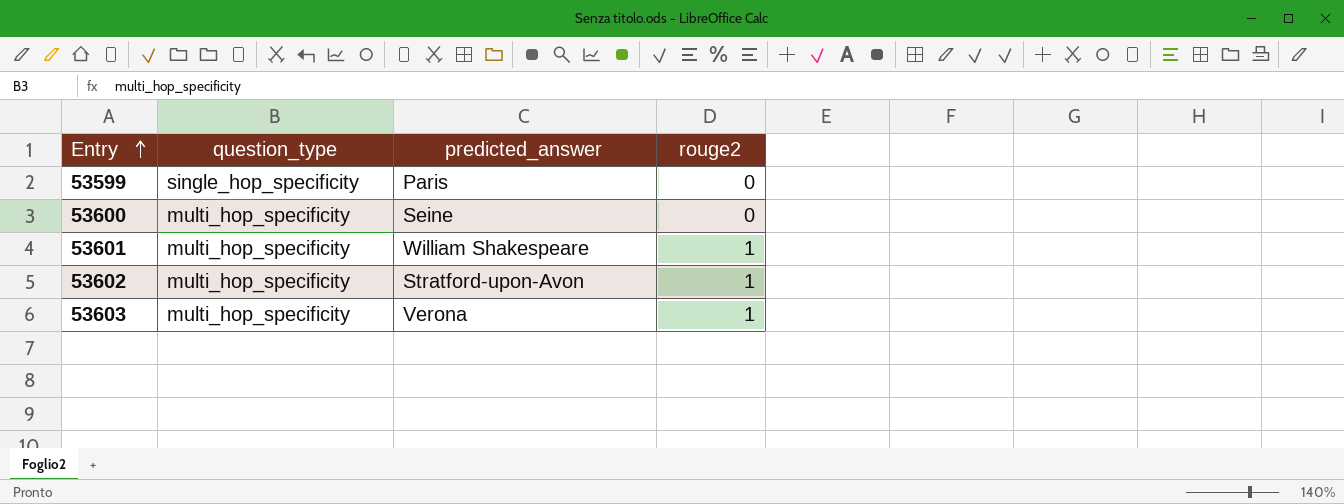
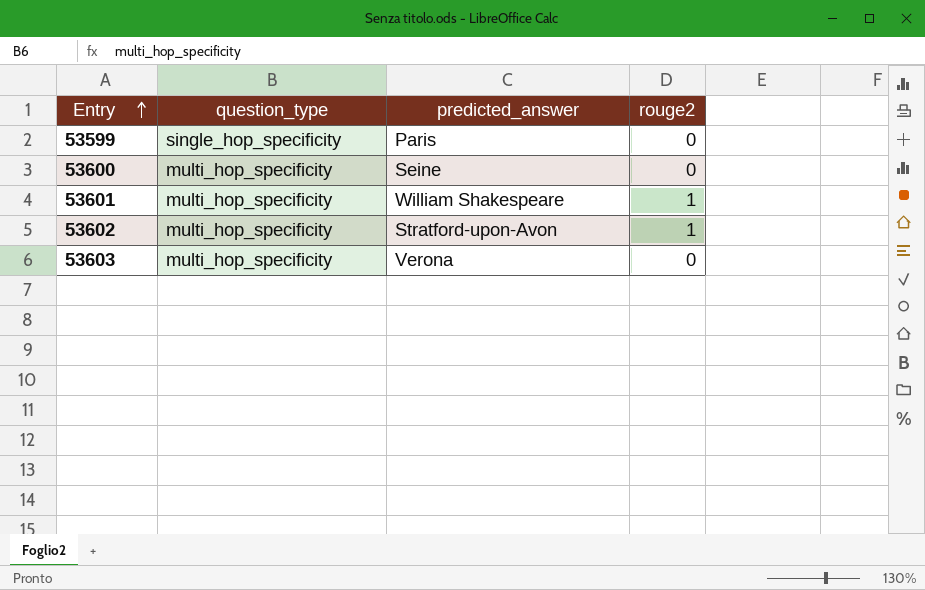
53603 | rouge2: 1 -> 0

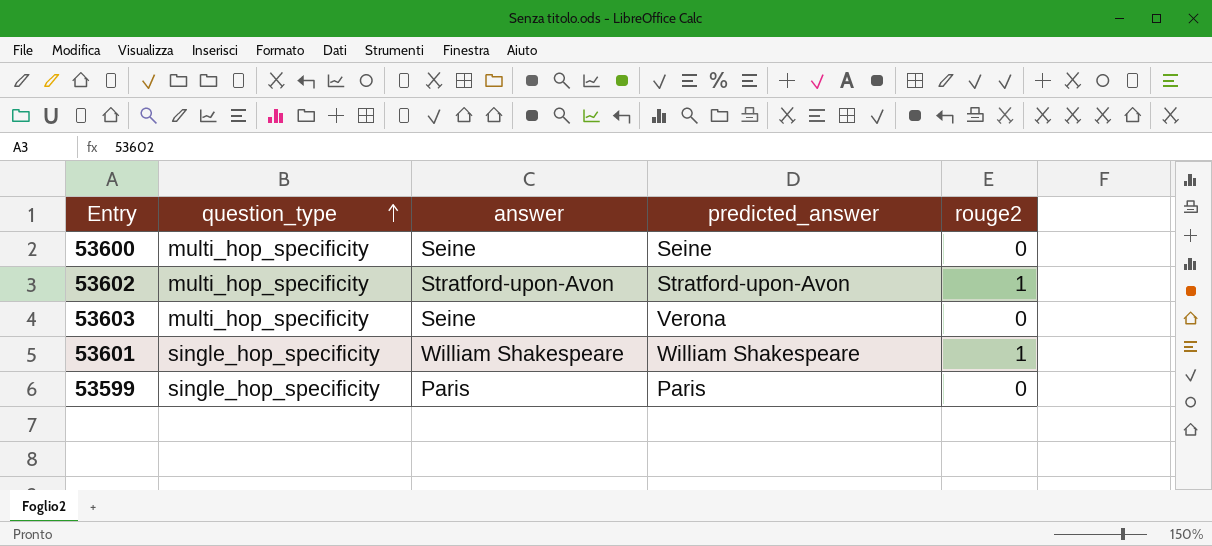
row order: Entry ascending -> question_type ascending
column answer | position: none -> 3
53601 | question_type: multi_hop_specificity -> single_hop_specificity

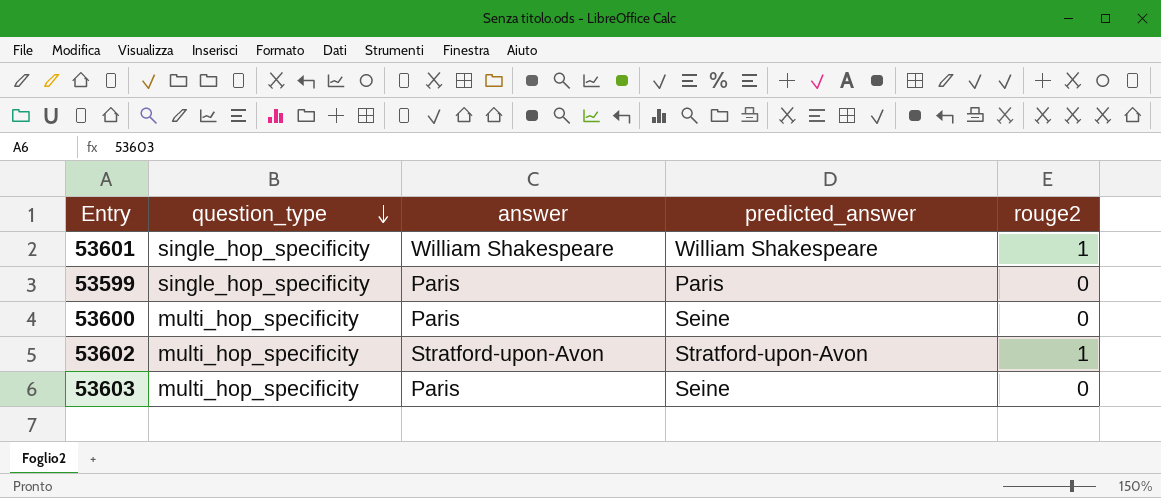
row order: question_type ascending -> question_type descending
53600 | answer: Seine -> Paris
53603 | answer: Seine -> Paris
53603 | predicted_answer: Verona -> Seine

